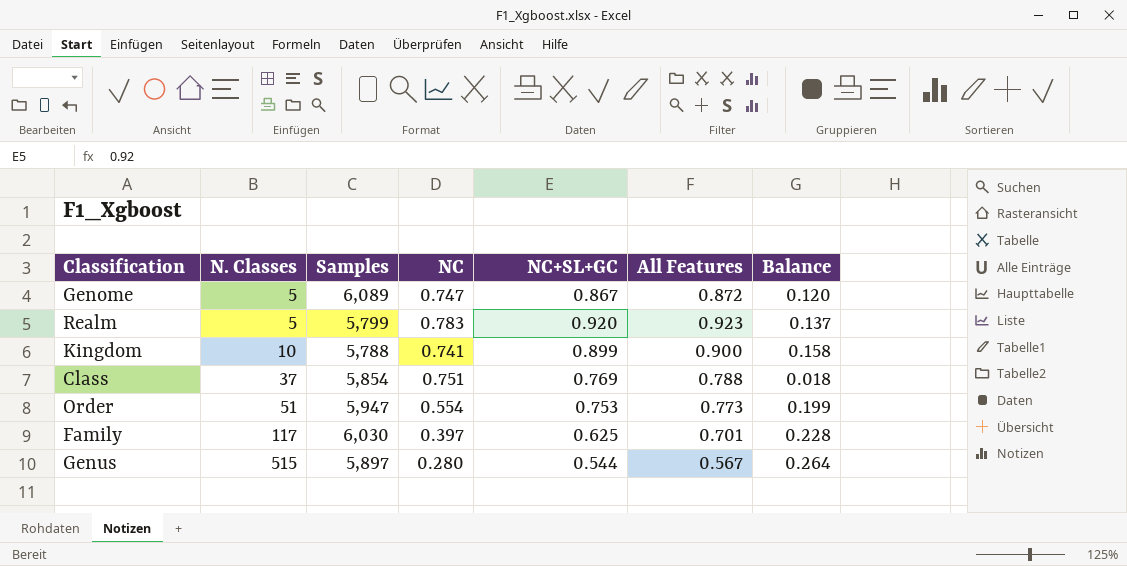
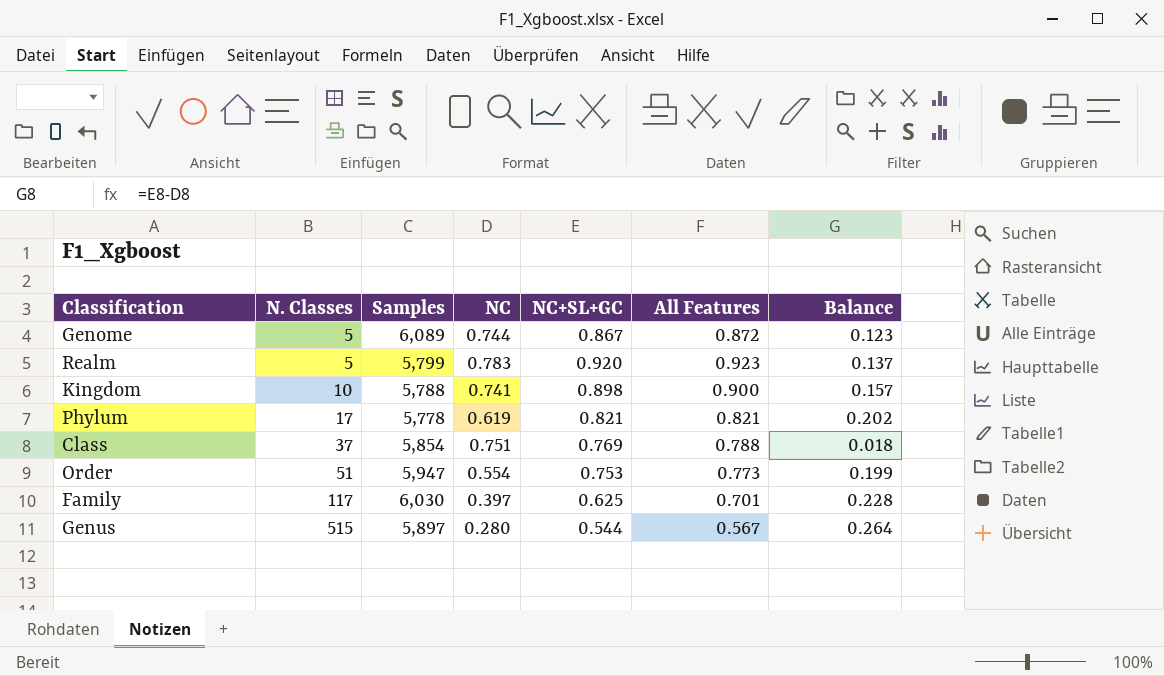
Genome | NC: 0.747 -> 0.744
Genome | Balance: 0.120 -> 0.123
Kingdom | NC+SL+GC: 0.899 -> 0.898
Kingdom | Balance: 0.158 -> 0.157
row Phylum: none -> 17 | 5,778 | 0.619 | 0.821 | 0.821 | 0.202

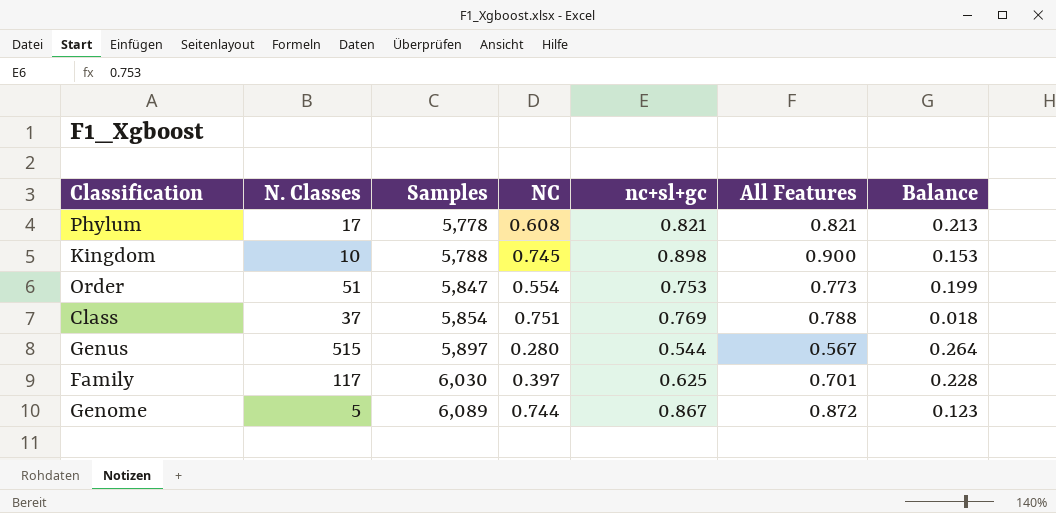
row order: N. Classes ascending -> Samples ascending
column name: NC+SL+GC -> nc+sl+gc
row Realm: 5 | 5,799 | 0.783 | 0.920 | 0.923 | 0.137 -> none
Phylum | NC: 0.619 -> 0.608
Phylum | Balance: 0.202 -> 0.213
Kingdom | NC: 0.741 -> 0.745
Kingdom | Balance: 0.157 -> 0.153
Order | Samples: 5,947 -> 5,847

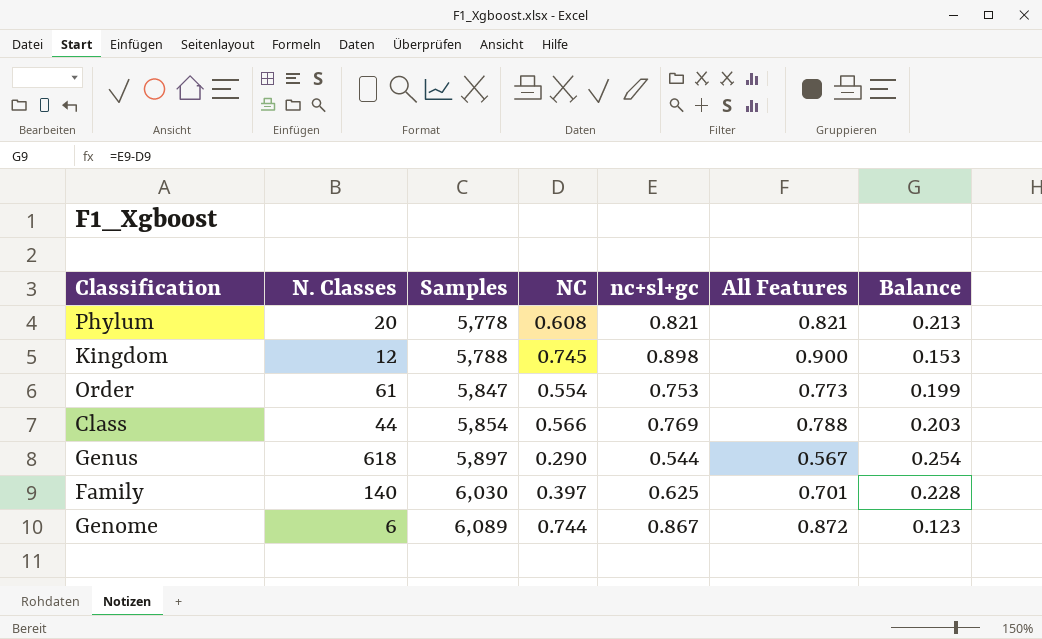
Phylum | N. Classes: 17 -> 20
Kingdom | N. Classes: 10 -> 12
Order | N. Classes: 51 -> 61
Class | N. Classes: 37 -> 44
Class | NC: 0.751 -> 0.566
Class | Balance: 0.018 -> 0.203
Genus | N. Classes: 515 -> 618
Genus | NC: 0.280 -> 0.290
Genus | Balance: 0.264 -> 0.254
Family | N. Classes: 117 -> 140
Genome | N. Classes: 5 -> 6

